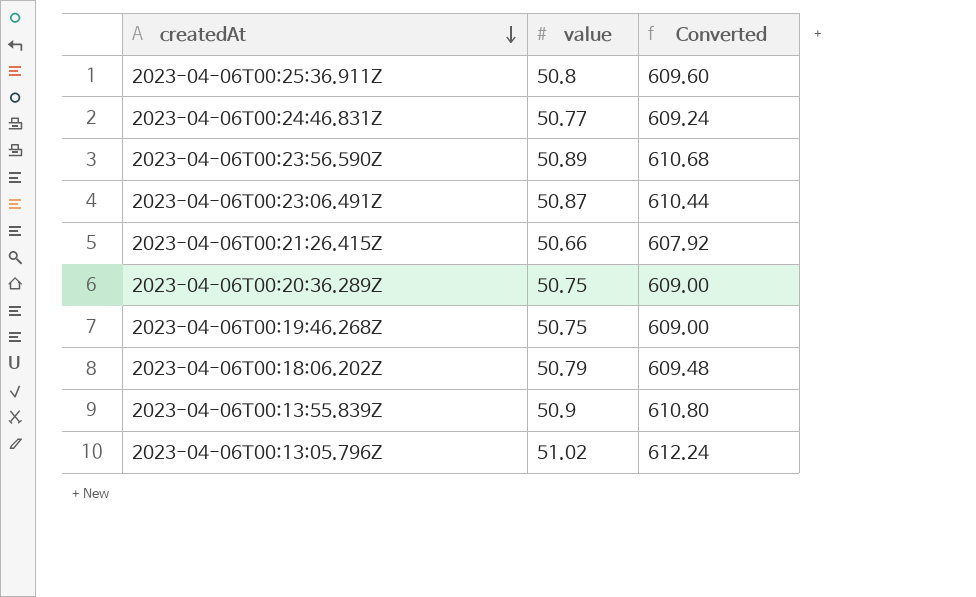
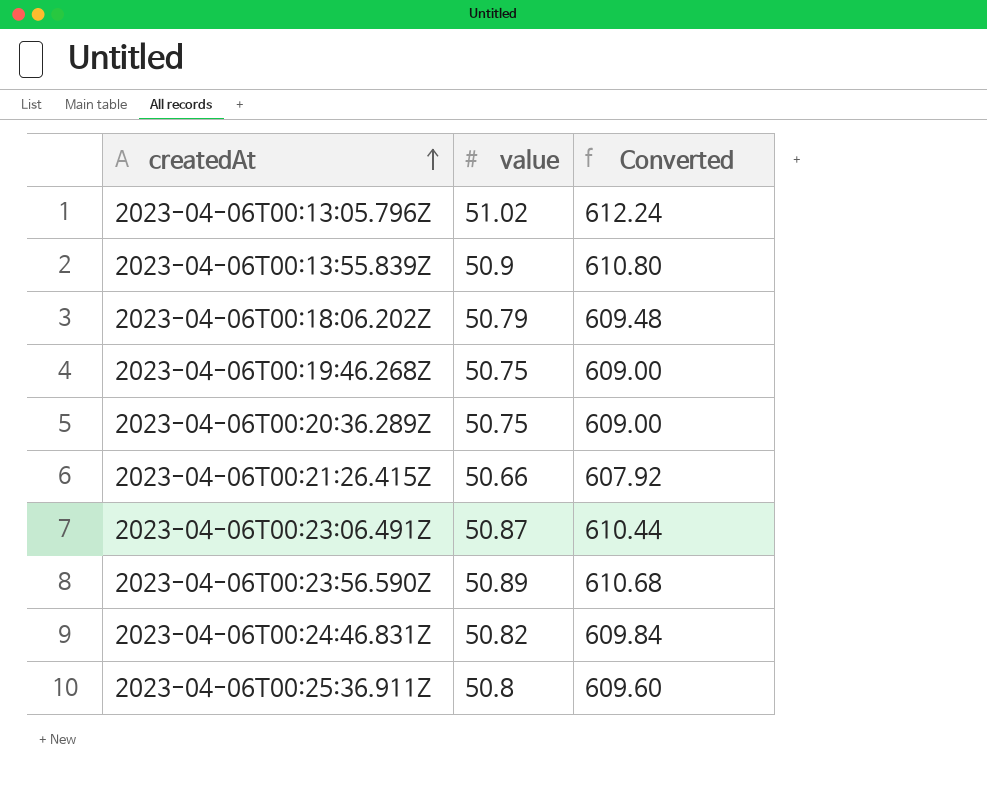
row order: createdAt descending -> createdAt ascending
2023-04-06T00:24:46.831Z | value: 50.77 -> 50.82
2023-04-06T00:24:46.831Z | Converted: 609.24 -> 609.84

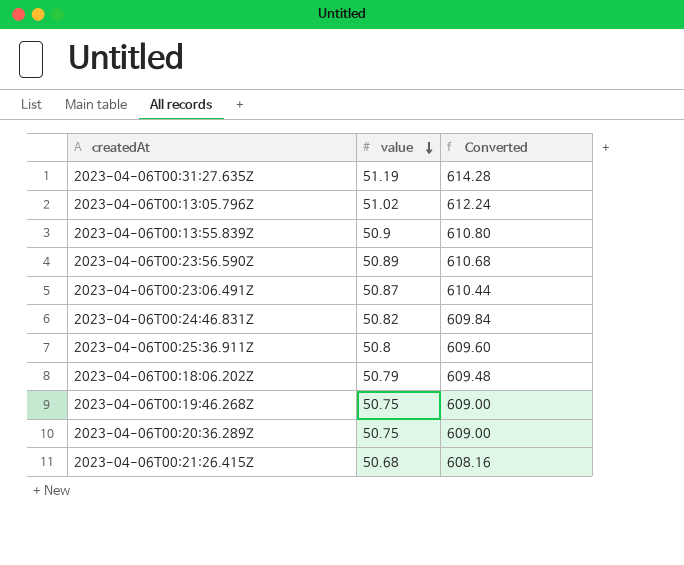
row order: createdAt ascending -> value descending
row 2023-04-06T00:31:27.635Z: none -> 51.19 | 614.28
2023-04-06T00:21:26.415Z | value: 50.66 -> 50.68
2023-04-06T00:21:26.415Z | Converted: 607.92 -> 608.16

